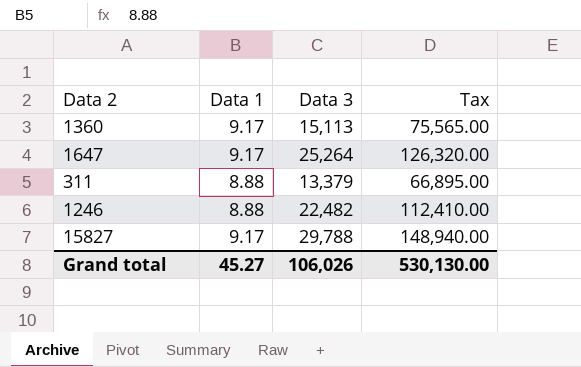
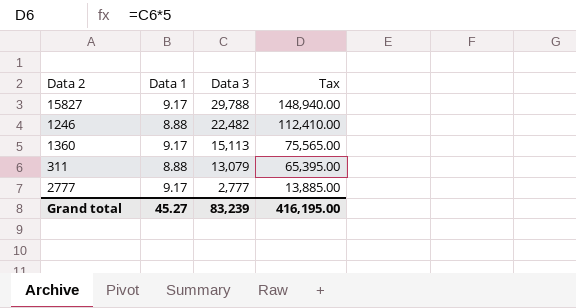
row order: none -> Data 3 descending
row 1647: 9.17 | 25,264 | 126,320.00 -> none
311 | Data 3: 13,379 -> 13,079
311 | Tax: 66,895.00 -> 65,395.00
row 2777: none -> 9.17 | 2,777 | 13,885.00
Grand total | Data 3: 106,026 -> 83,239
Grand total | Tax: 530,130.00 -> 416,195.00

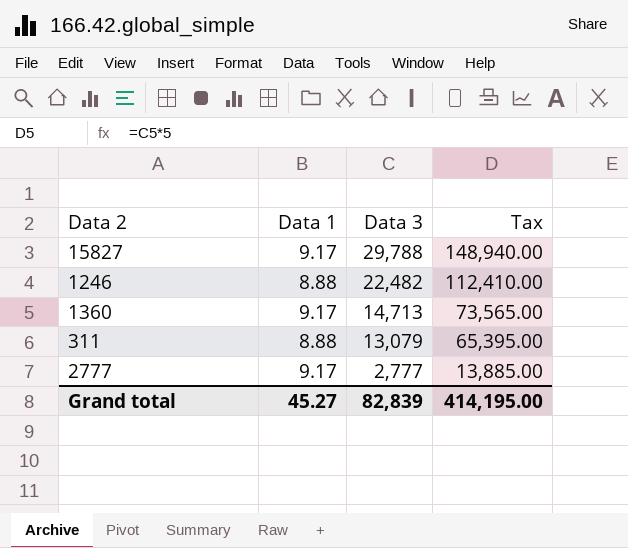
1360 | Data 3: 15,113 -> 14,713
1360 | Tax: 75,565.00 -> 73,565.00
Grand total | Data 3: 83,239 -> 82,839
Grand total | Tax: 416,195.00 -> 414,195.00

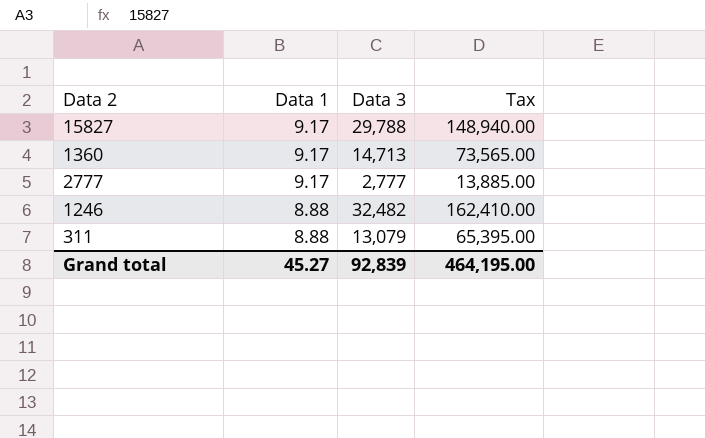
row order: Data 3 descending -> Data 1 descending
1246 | Data 3: 22,482 -> 32,482
1246 | Tax: 112,410.00 -> 162,410.00
Grand total | Data 3: 82,839 -> 92,839
Grand total | Tax: 414,195.00 -> 464,195.00

